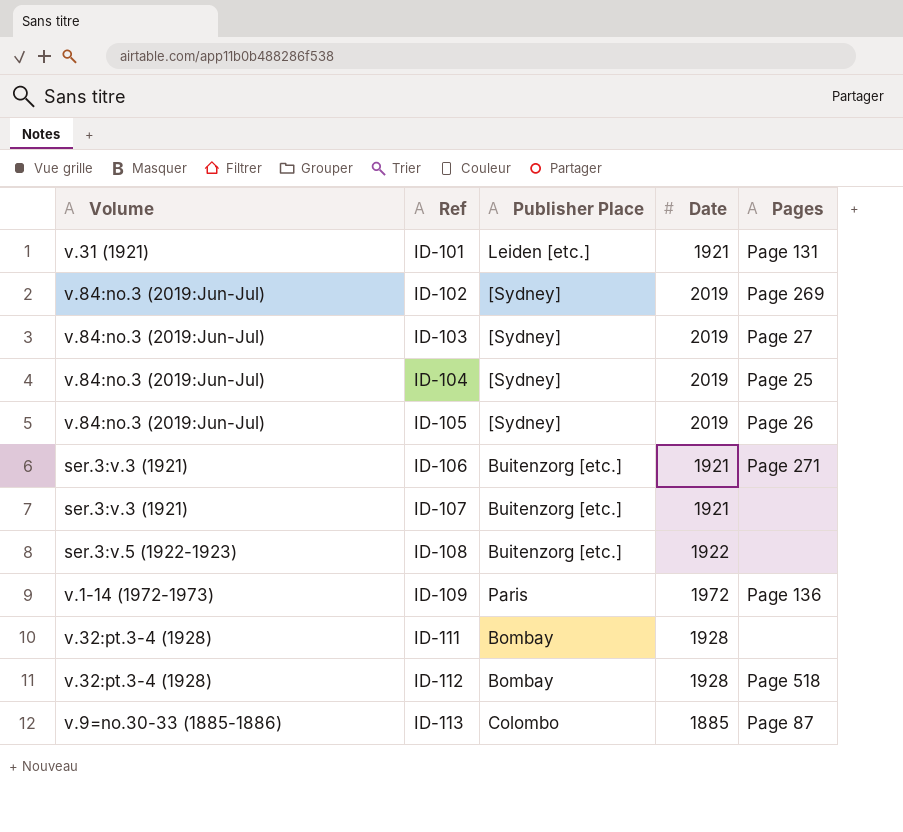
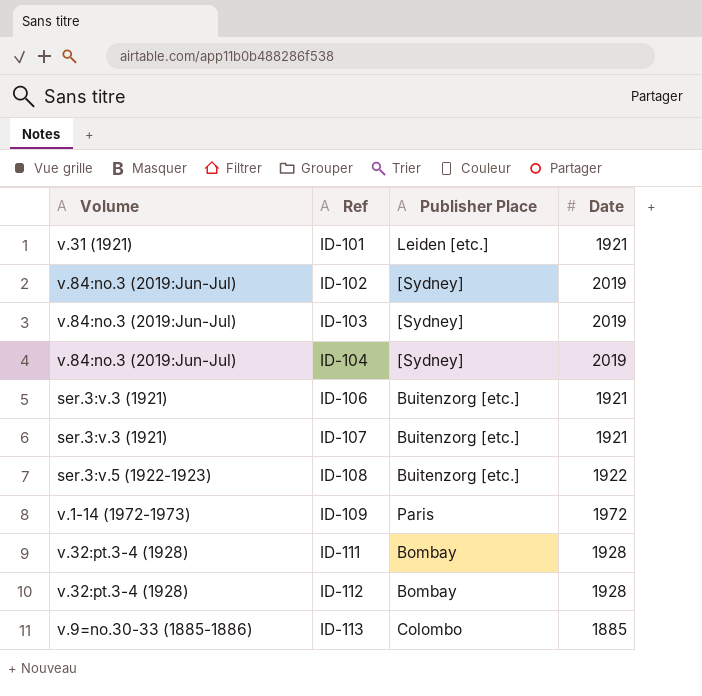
column Pages | position: 5 -> none
row ID-105: v.84:no.3 (2019:Jun-Jul) | [Sydney] | 2019 | Page 26 -> none

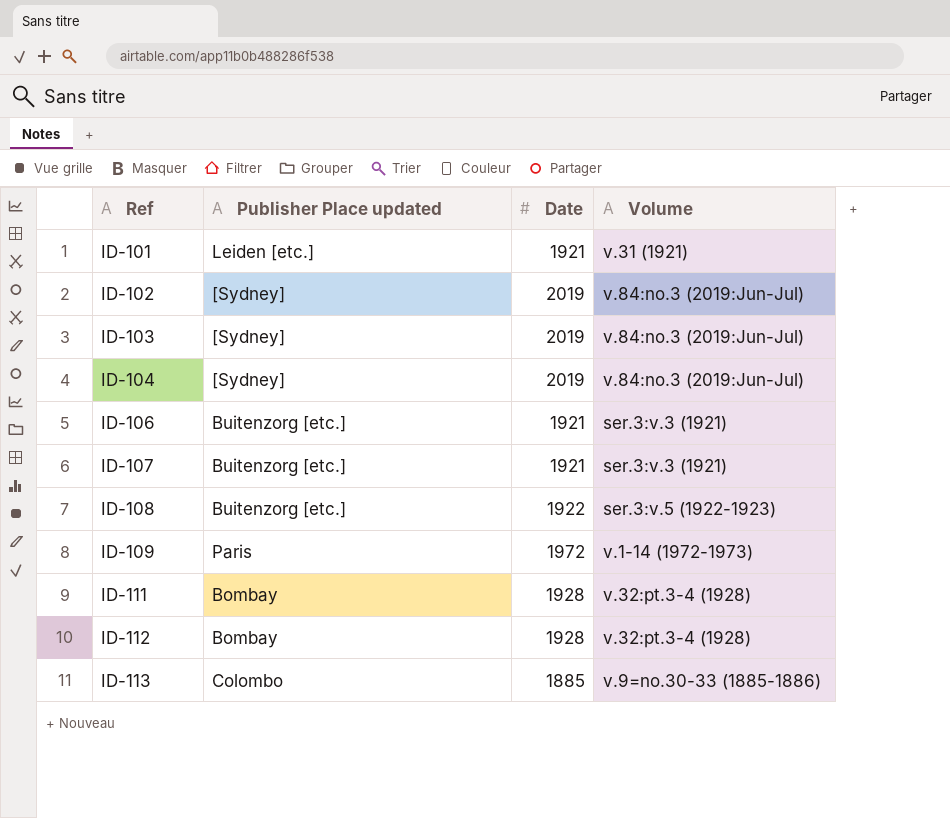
column name: Publisher Place -> Publisher Place updated
column Volume | position: 1 -> 4

